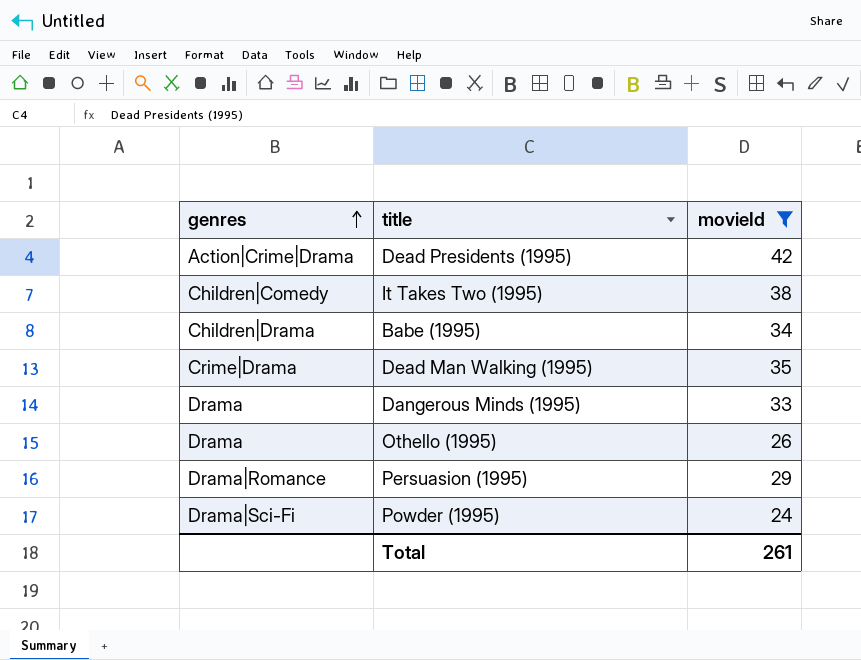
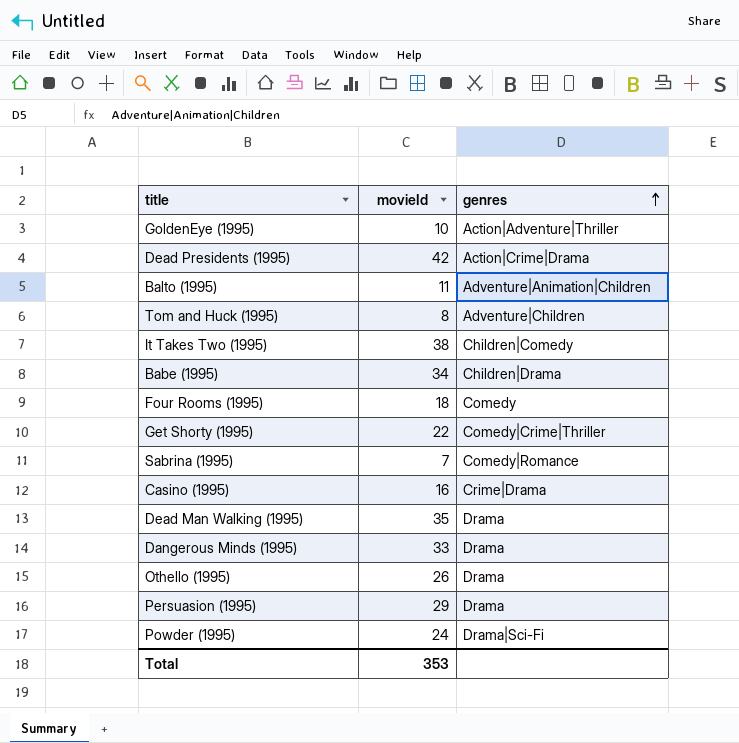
filter: movieId >= 24 -> none
column genres | position: 1 -> 3
Dead Man Walking (1995) | genres: Crime|Drama -> Drama
Persuasion (1995) | genres: Drama|Romance -> Drama
Total | movieId: 261 -> 353

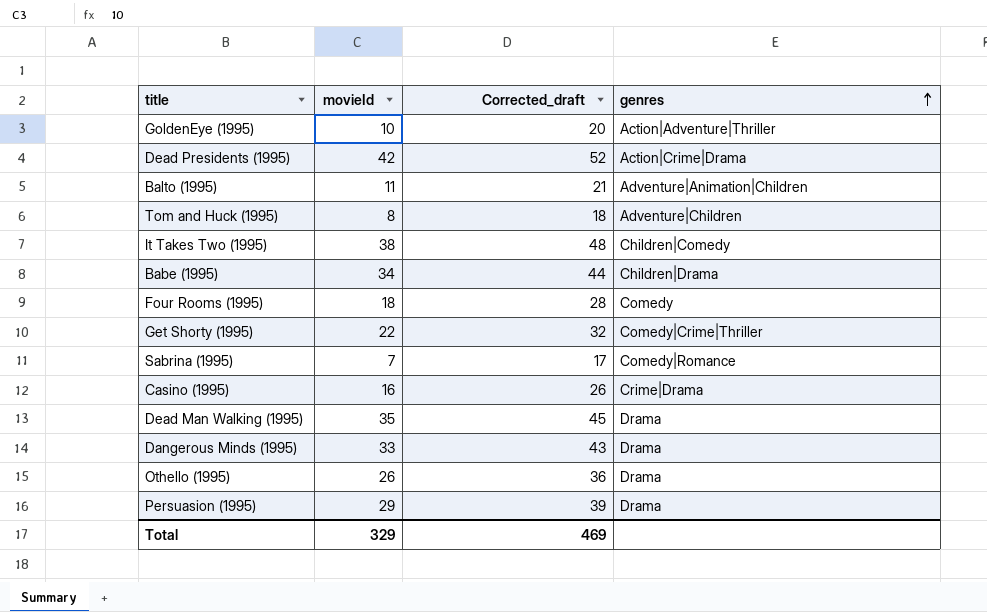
column Corrected_draft | formula: none -> [movieId] + 10
row Powder (1995): 24 | Drama|Sci-Fi -> none
Total | movieId: 353 -> 329

